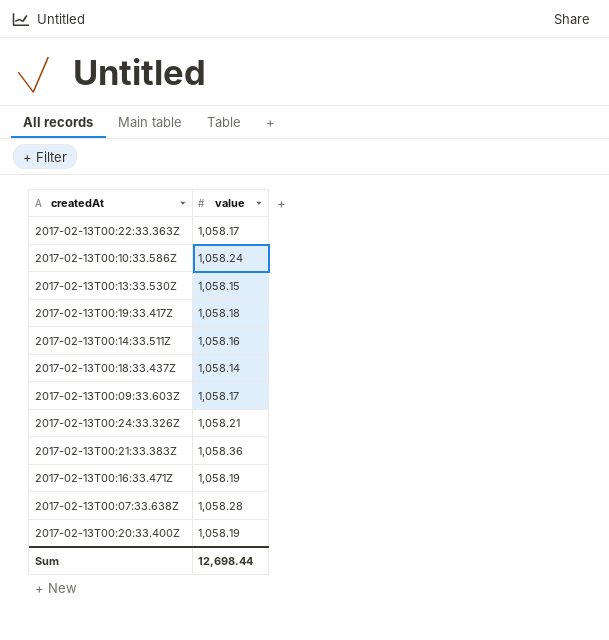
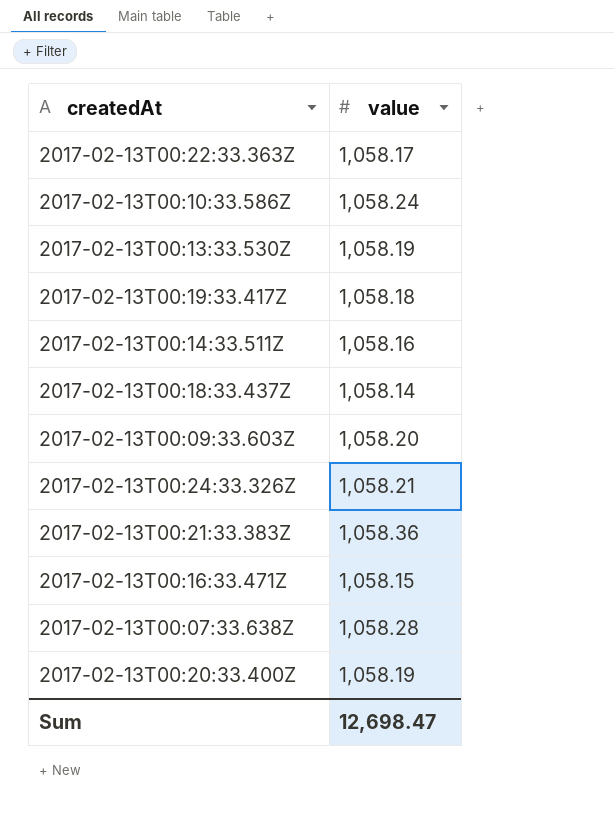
2017-02-13T00:13:33.530Z | value: 1,058.15 -> 1,058.19
2017-02-13T00:09:33.603Z | value: 1,058.17 -> 1,058.20
2017-02-13T00:16:33.471Z | value: 1,058.19 -> 1,058.15
Sum | value: 12,698.44 -> 12,698.47

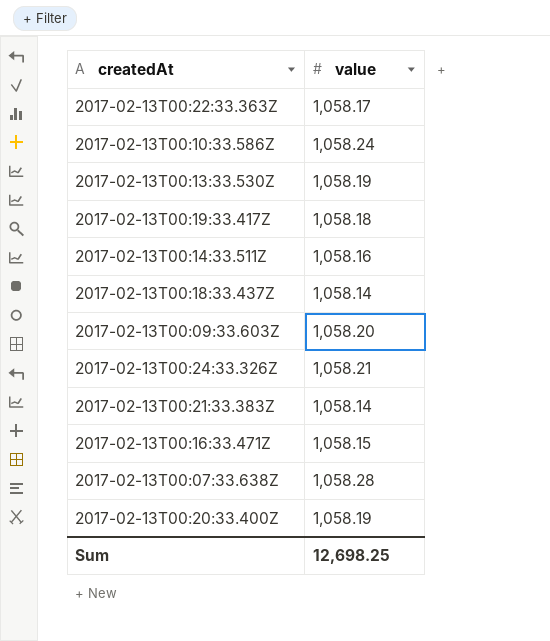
2017-02-13T00:21:33.383Z | value: 1,058.36 -> 1,058.14
Sum | value: 12,698.47 -> 12,698.25

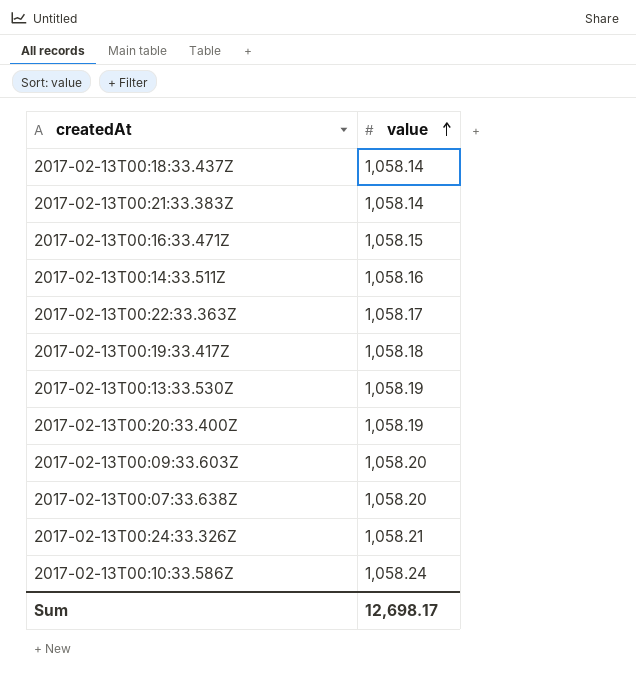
row order: none -> value ascending
2017-02-13T00:07:33.638Z | value: 1,058.28 -> 1,058.20
Sum | value: 12,698.25 -> 12,698.17

